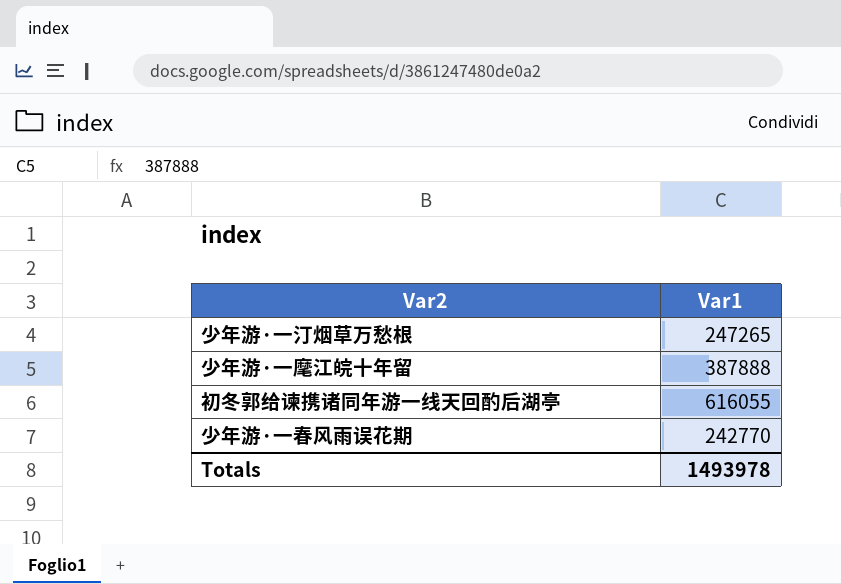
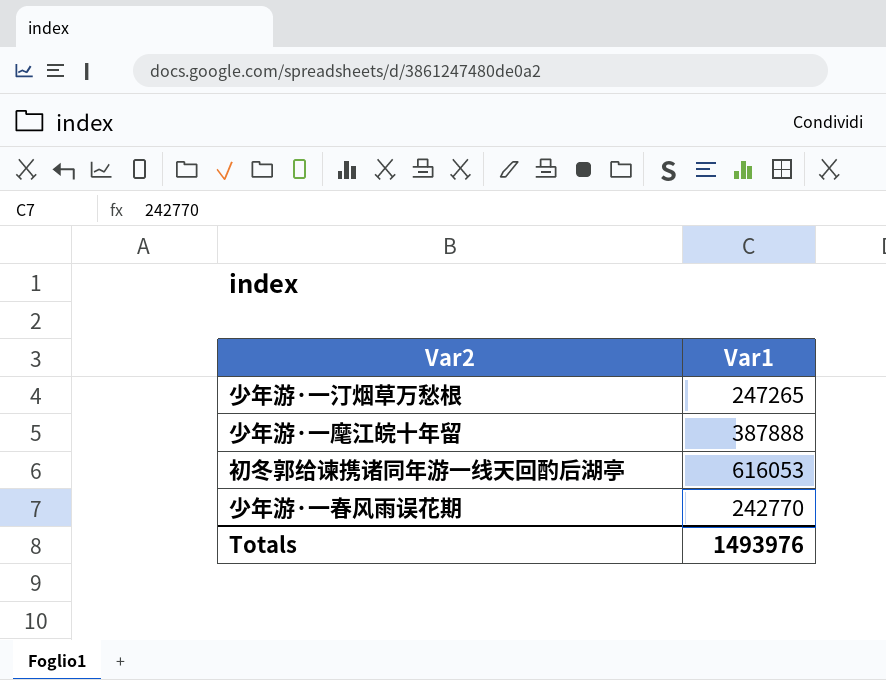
初冬郭给谏携诸同年游一线天回酌后湖亭 | Var1: 616055 -> 616053
Totals | Var1: 1493978 -> 1493976

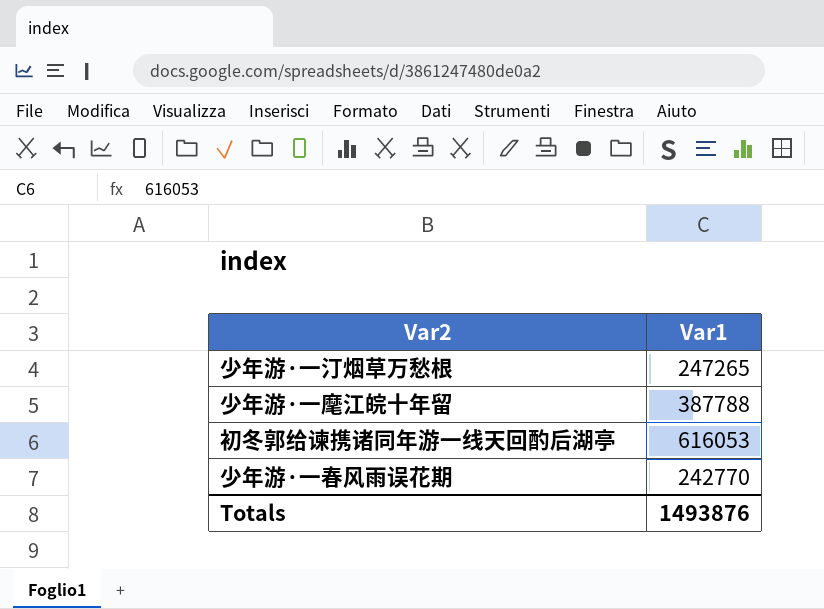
少年游·一麾江皖十年留 | Var1: 387888 -> 387788
Totals | Var1: 1493976 -> 1493876

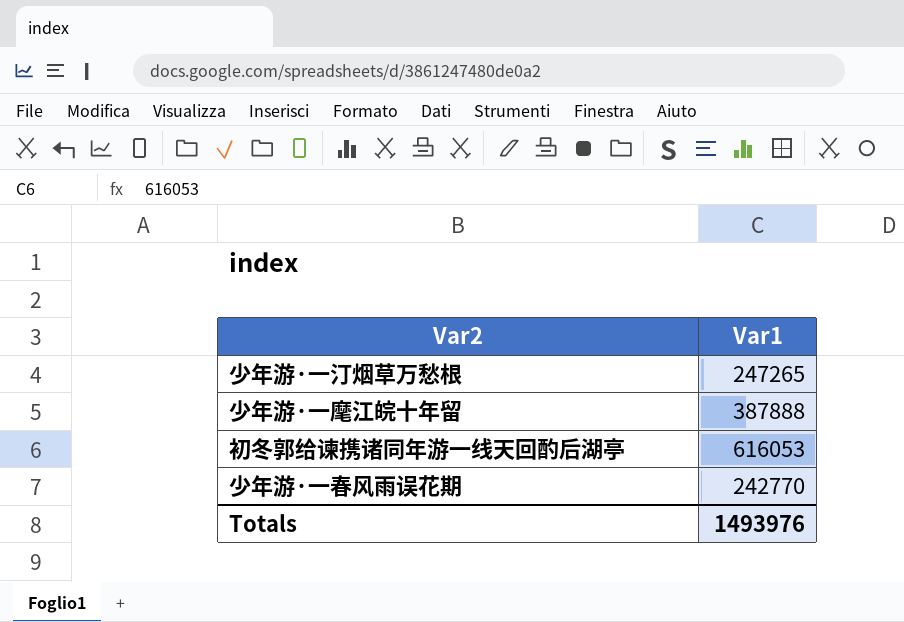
少年游·一麾江皖十年留 | Var1: 387788 -> 387888
Totals | Var1: 1493876 -> 1493976

